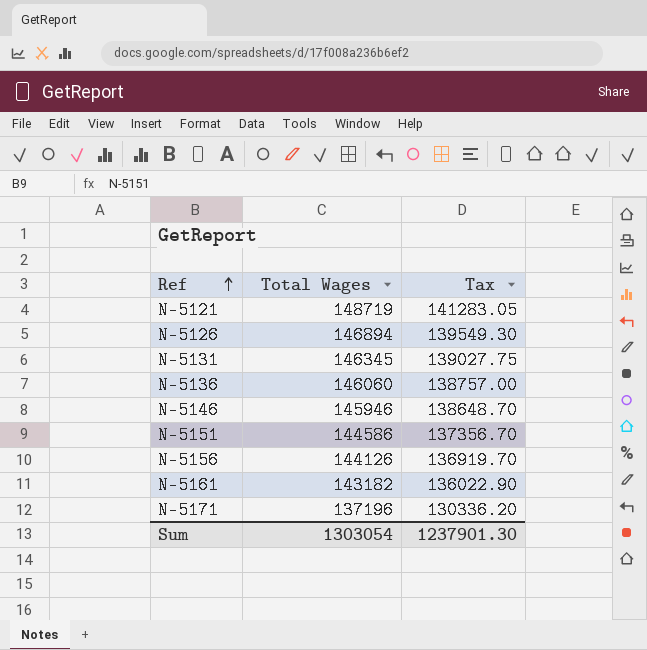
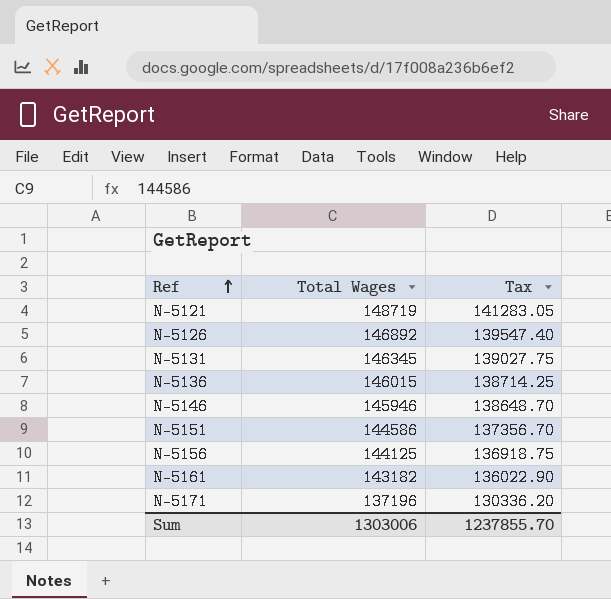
N-5126 | Total Wages: 146894 -> 146892
N-5126 | Tax: 139549.30 -> 139547.40
N-5136 | Total Wages: 146060 -> 146015
N-5136 | Tax: 138757.00 -> 138714.25
N-5156 | Total Wages: 144126 -> 144125
N-5156 | Tax: 136919.70 -> 136918.75
Sum | Total Wages: 1303054 -> 1303006
Sum | Tax: 1237901.30 -> 1237855.70

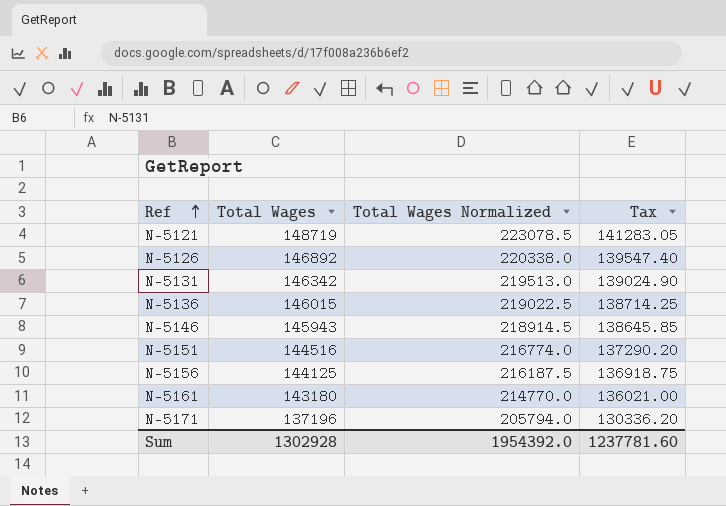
column Total Wages Normalized | formula: none -> [Total Wages] * 1.5
N-5131 | Total Wages: 146345 -> 146342
N-5131 | Tax: 139027.75 -> 139024.90
N-5146 | Total Wages: 145946 -> 145943
N-5146 | Tax: 138648.70 -> 138645.85
N-5151 | Total Wages: 144586 -> 144516
N-5151 | Tax: 137356.70 -> 137290.20
N-5161 | Total Wages: 143182 -> 143180
N-5161 | Tax: 136022.90 -> 136021.00
Sum | Total Wages: 1303006 -> 1302928
Sum | Tax: 1237855.70 -> 1237781.60

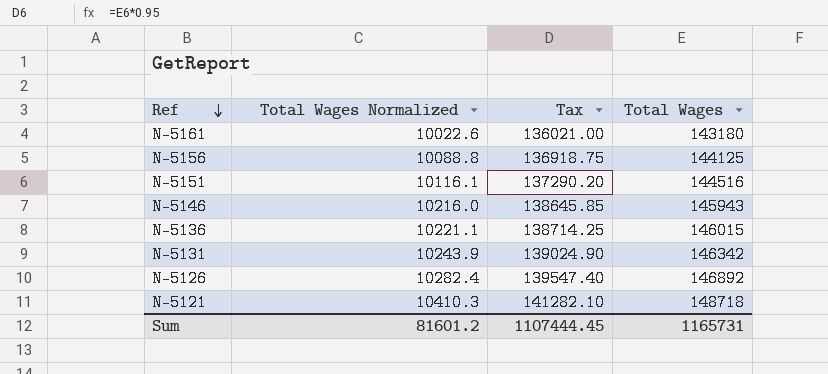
row order: Ref ascending -> Ref descending
column Total Wages Normalized | formula: [Total Wages] * 1.5 -> [Total Wages] * 0.07
column Total Wages | position: 2 -> 4
row N-5171: 137196 | 205794.0 | 130336.20 -> none
N-5121 | Tax: 141283.05 -> 141282.10
N-5121 | Total Wages: 148719 -> 148718
Sum | Total Wages Normalized: 1954392.0 -> 81601.2
Sum | Tax: 1237781.60 -> 1107444.45
Sum | Total Wages: 1302928 -> 1165731

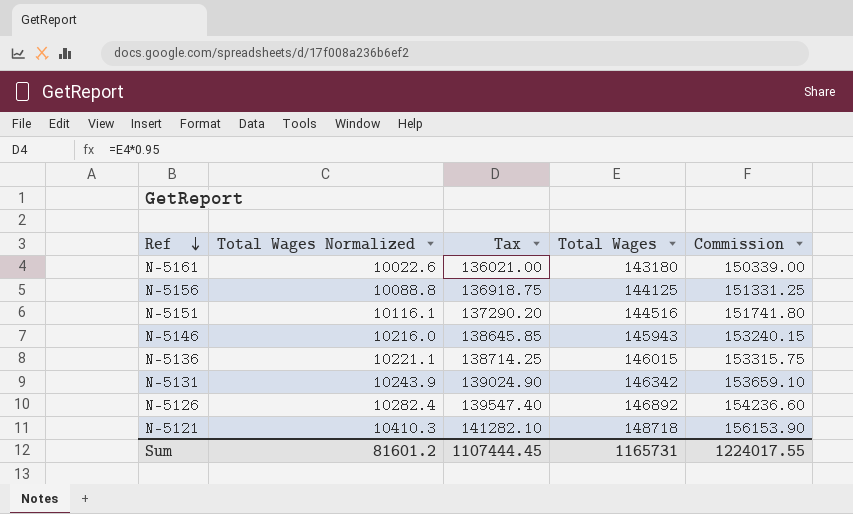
column Commission | formula: none -> [Total Wages] * 1.05

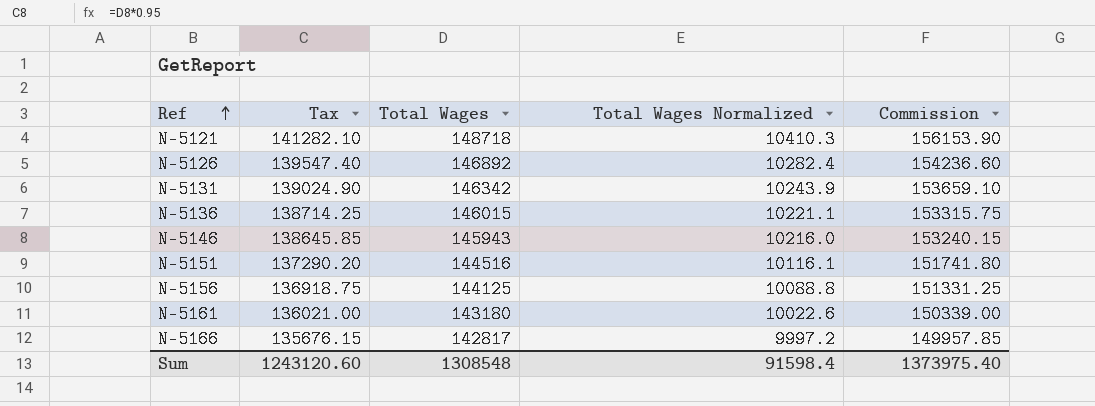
row order: Ref descending -> Ref ascending
column Total Wages Normalized | position: 2 -> 4
row N-5166: none -> 135676.15 | 142817 | 9997.2 | 149957.85
Sum | Tax: 1107444.45 -> 1243120.60
Sum | Total Wages: 1165731 -> 1308548
Sum | Total Wages Normalized: 81601.2 -> 91598.4
Sum | Commission: 1224017.55 -> 1373975.40

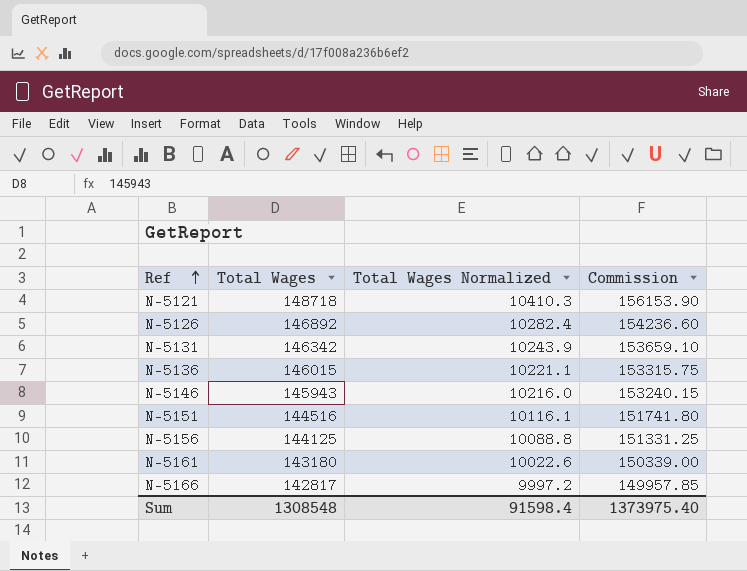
column Tax | formula: [Total Wages] * 0.95 -> none

